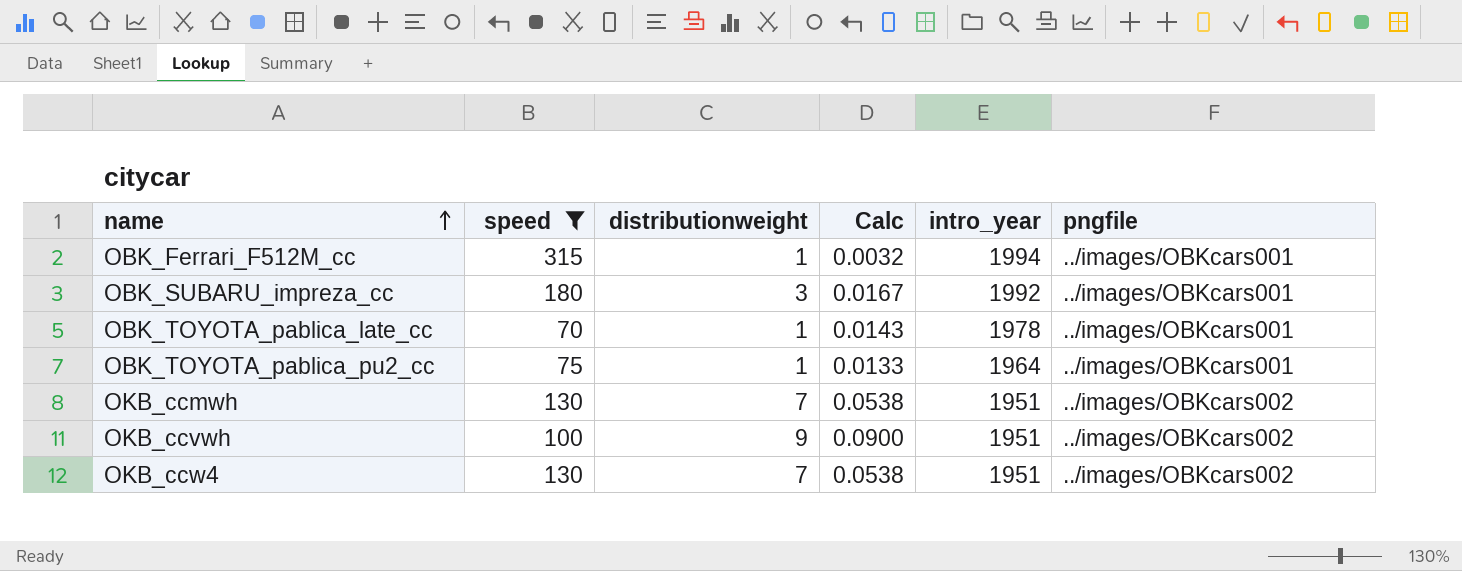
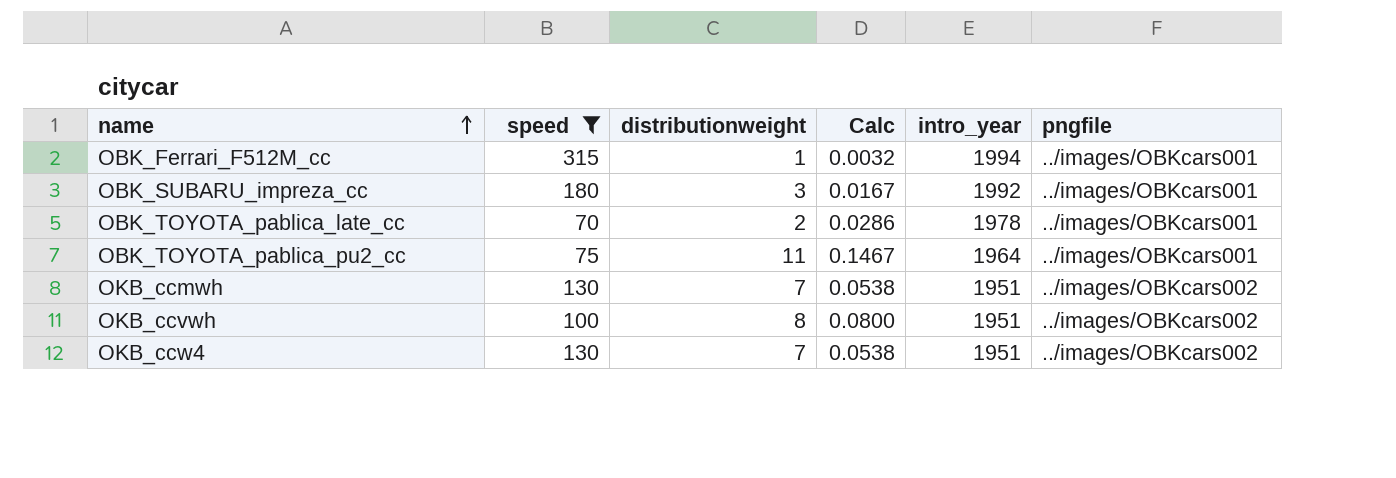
OBK_TOYOTA_pablica_late_cc | distributionweight: 1 -> 2
OBK_TOYOTA_pablica_late_cc | Calc: 0.0143 -> 0.0286
OBK_TOYOTA_pablica_pu2_cc | distributionweight: 1 -> 11
OBK_TOYOTA_pablica_pu2_cc | Calc: 0.0133 -> 0.1467
OKB_ccvwh | distributionweight: 9 -> 8
OKB_ccvwh | Calc: 0.0900 -> 0.0800

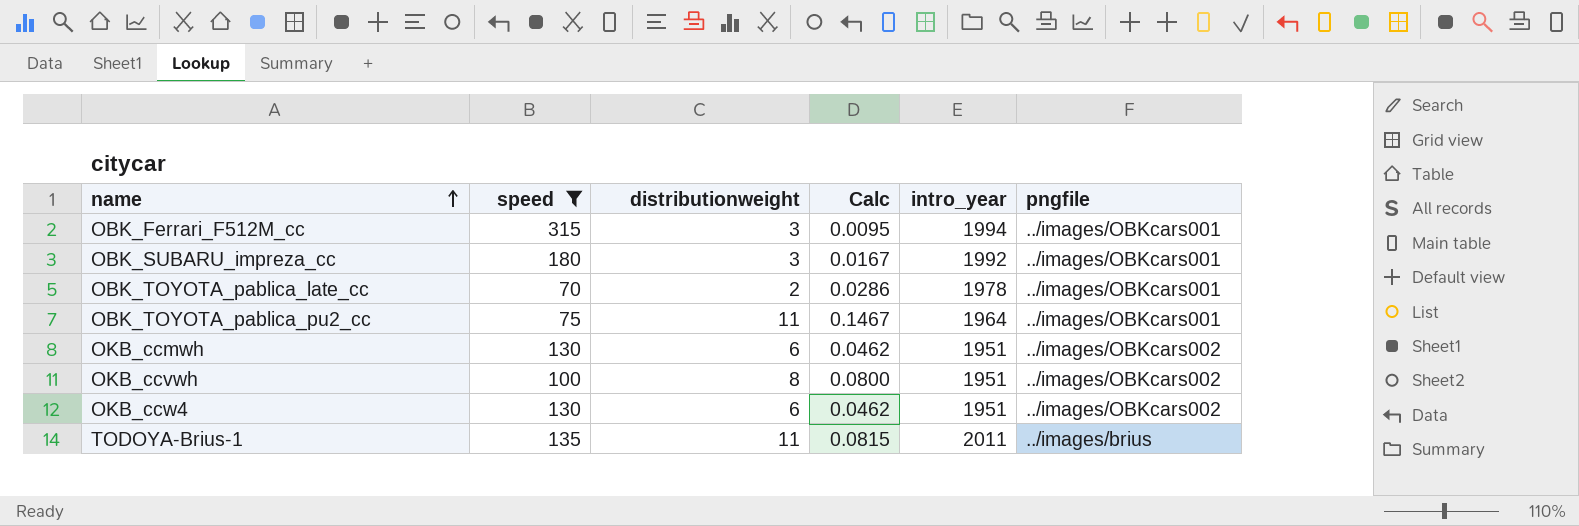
OBK_Ferrari_F512M_cc | distributionweight: 1 -> 3
OBK_Ferrari_F512M_cc | Calc: 0.0032 -> 0.0095
OKB_ccmwh | distributionweight: 7 -> 6
OKB_ccmwh | Calc: 0.0538 -> 0.0462
OKB_ccw4 | distributionweight: 7 -> 6
OKB_ccw4 | Calc: 0.0538 -> 0.0462
row TODOYA-Brius-1: none -> 135 | 11 | 0.0815 | 2011 | ../images/brius

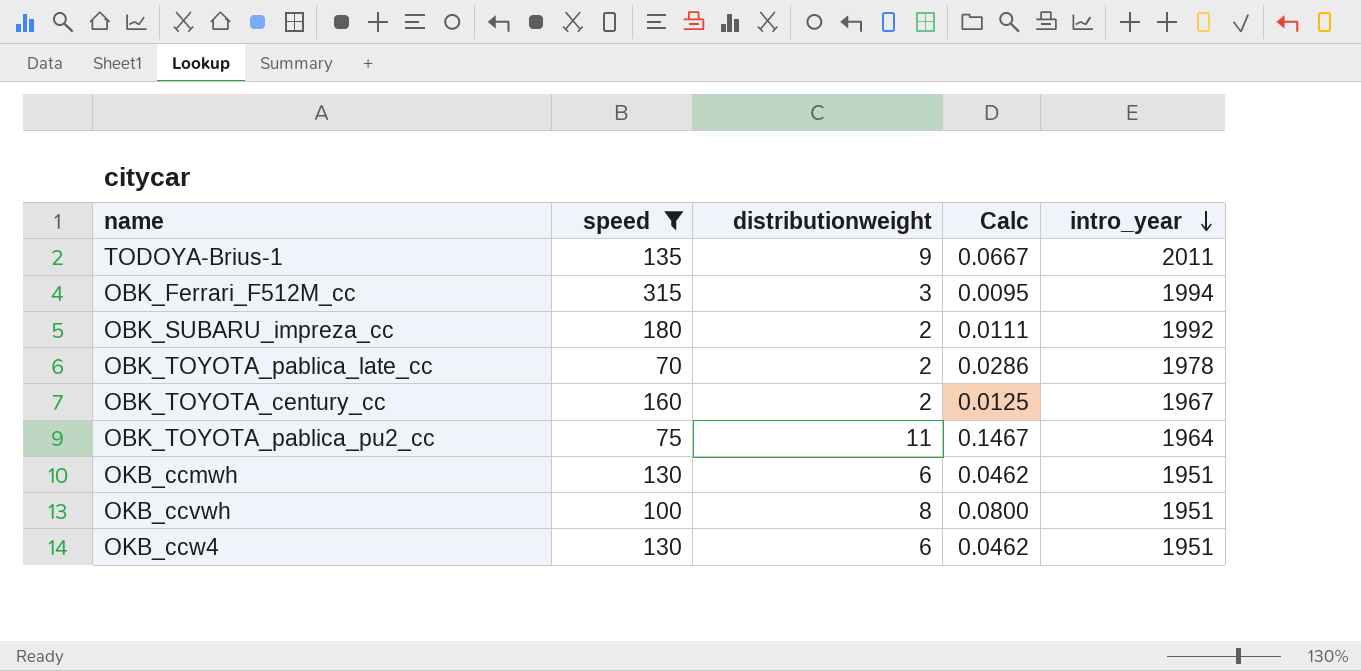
row order: name ascending -> intro_year descending
column pngfile | position: 6 -> none
TODOYA-Brius-1 | distributionweight: 11 -> 9
TODOYA-Brius-1 | Calc: 0.0815 -> 0.0667
OBK_SUBARU_impreza_cc | distributionweight: 3 -> 2
OBK_SUBARU_impreza_cc | Calc: 0.0167 -> 0.0111
row OBK_TOYOTA_century_cc: none -> 160 | 2 | 0.0125 | 1967

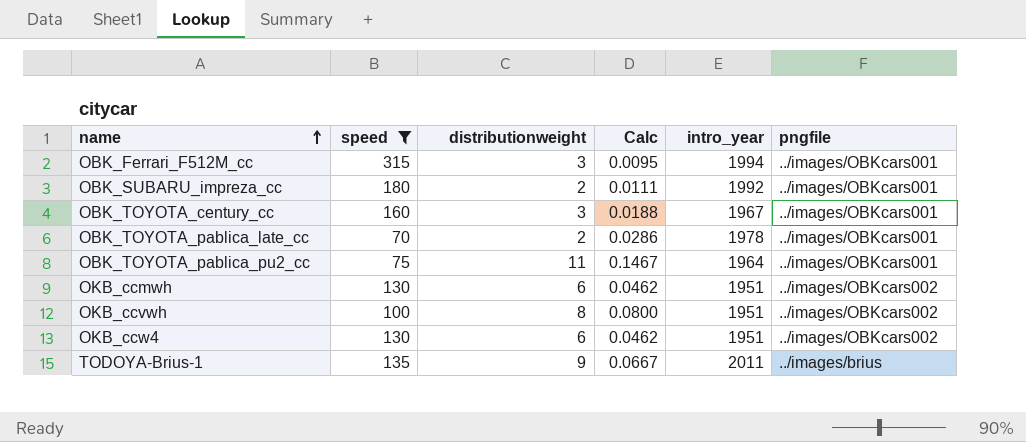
row order: intro_year descending -> name ascending
column pngfile | position: none -> 6
OBK_TOYOTA_century_cc | distributionweight: 2 -> 3
OBK_TOYOTA_century_cc | Calc: 0.0125 -> 0.0188

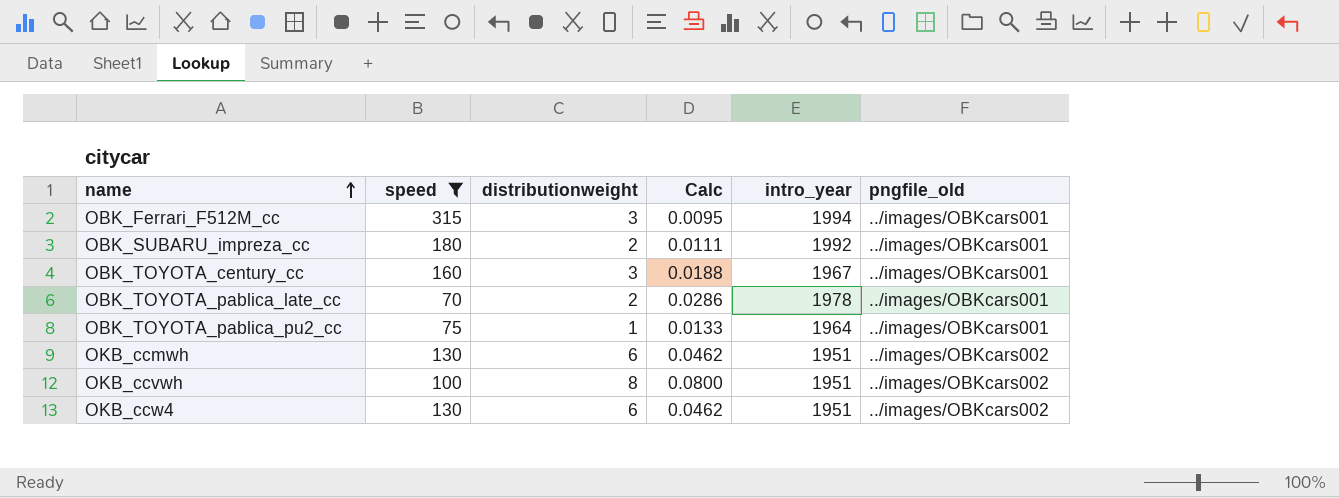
column name: pngfile -> pngfile_old
row TODOYA-Brius-1: 135 | 9 | 0.0667 | 2011 | ../images/brius -> none
OBK_TOYOTA_pablica_pu2_cc | distributionweight: 11 -> 1
OBK_TOYOTA_pablica_pu2_cc | Calc: 0.1467 -> 0.0133

